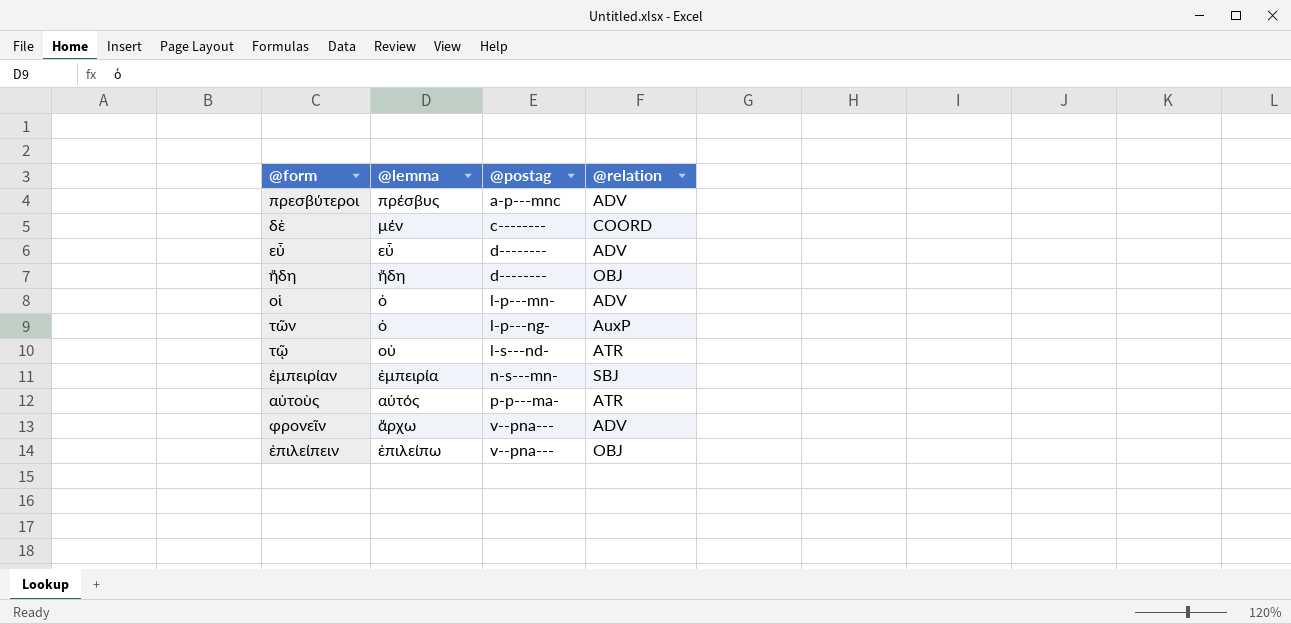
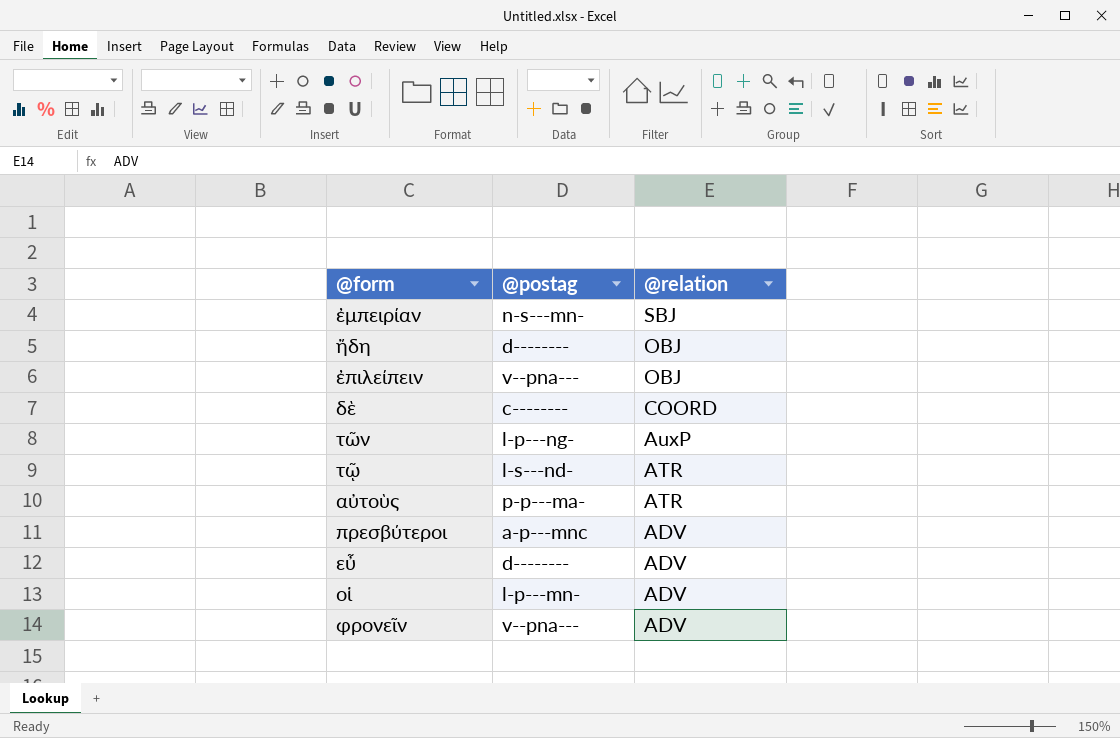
row order: @postag ascending -> @relation descending
column @lemma | position: 2 -> none

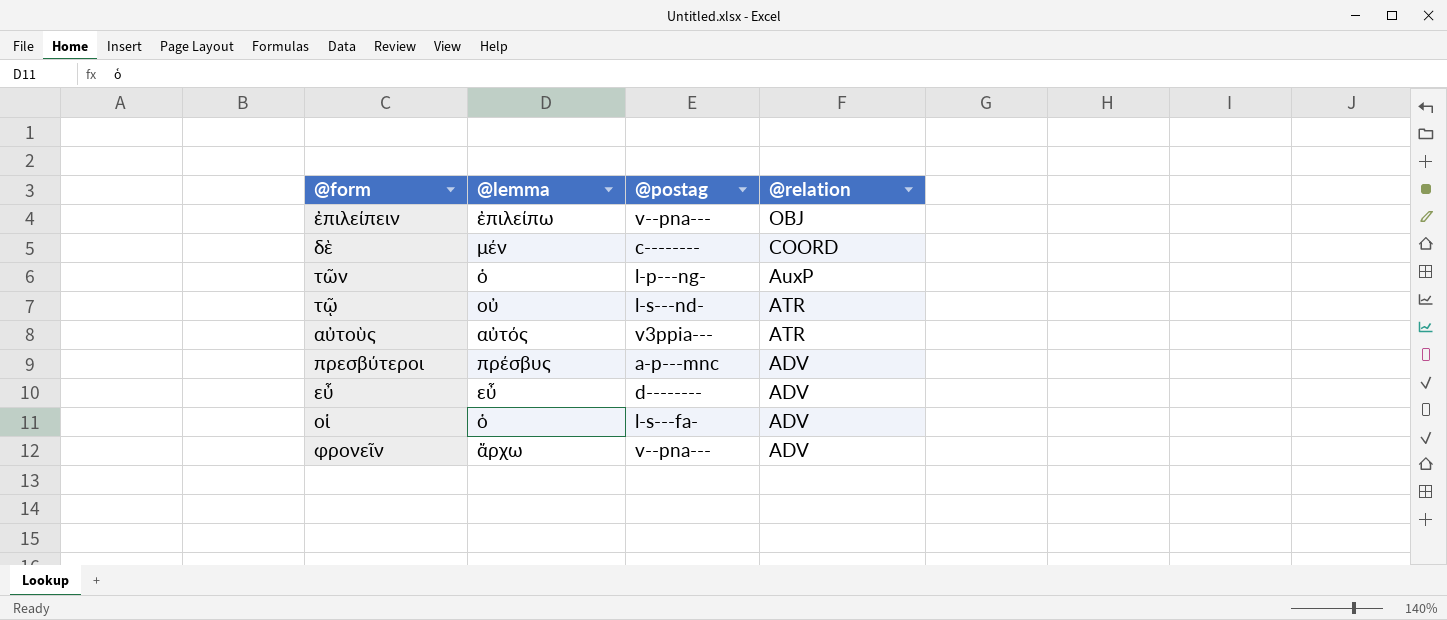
column @lemma | position: none -> 2
row ἐμπειρίαν: n-s---mn- | SBJ -> none
row ἤδη: d-------- | OBJ -> none
αὐτοὺς | @postag: p-p---ma- -> v3ppia---
οἱ | @postag: l-p---mn- -> l-s---fa-

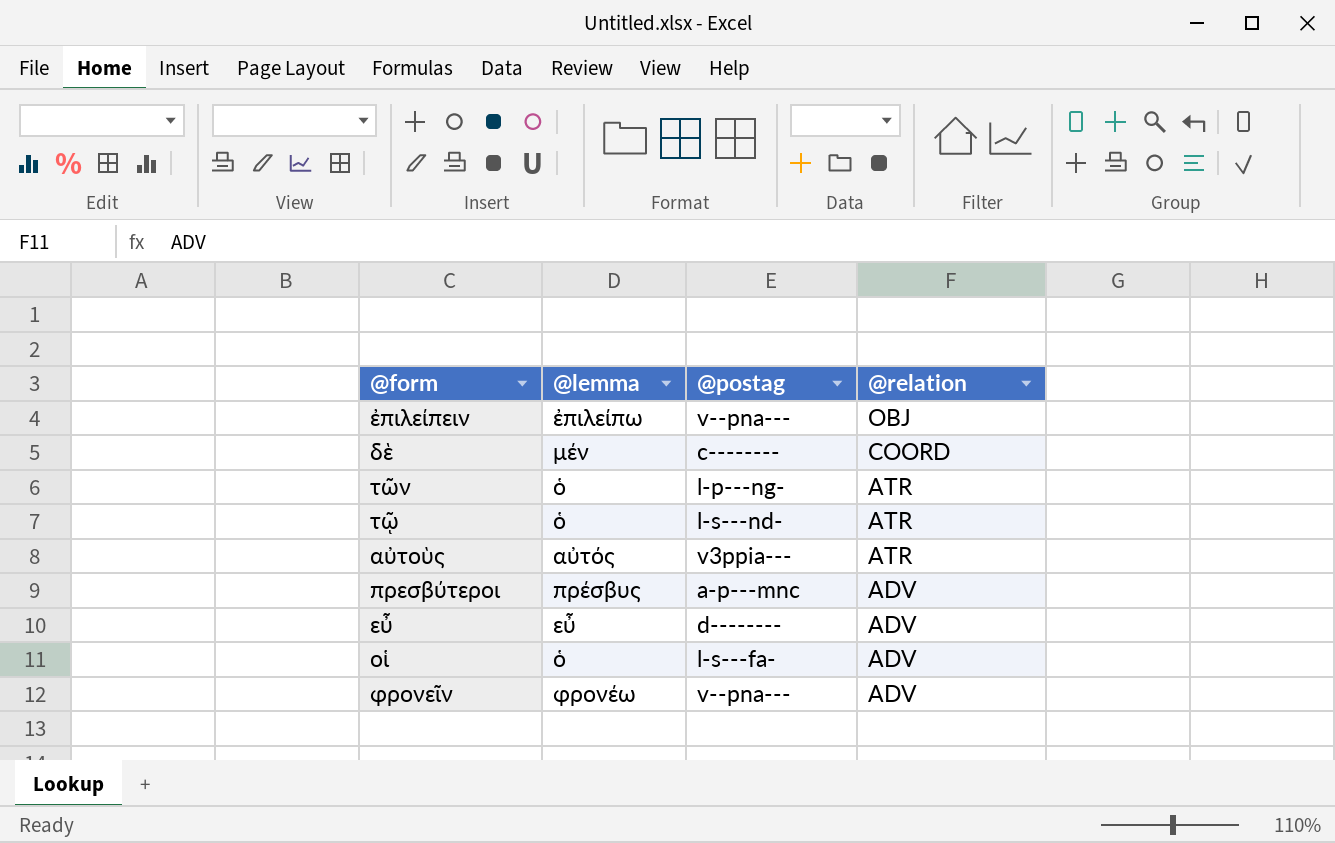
τῶν | @relation: AuxP -> ATR
τῷ | @lemma: οὐ -> ὁ
φρονεῖν | @lemma: ἄρχω -> φρονέω

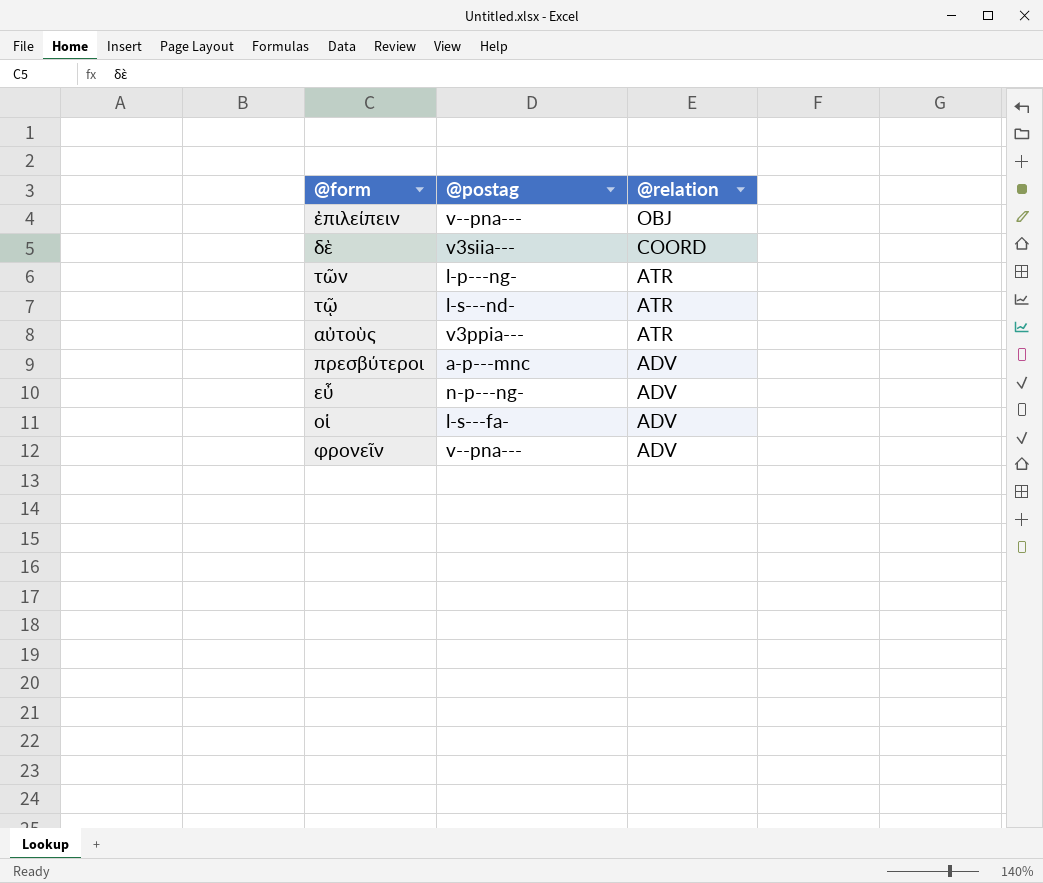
column @lemma | position: 2 -> none
δὲ | @postag: c-------- -> v3siia---
εὖ | @postag: d-------- -> n-p---ng-

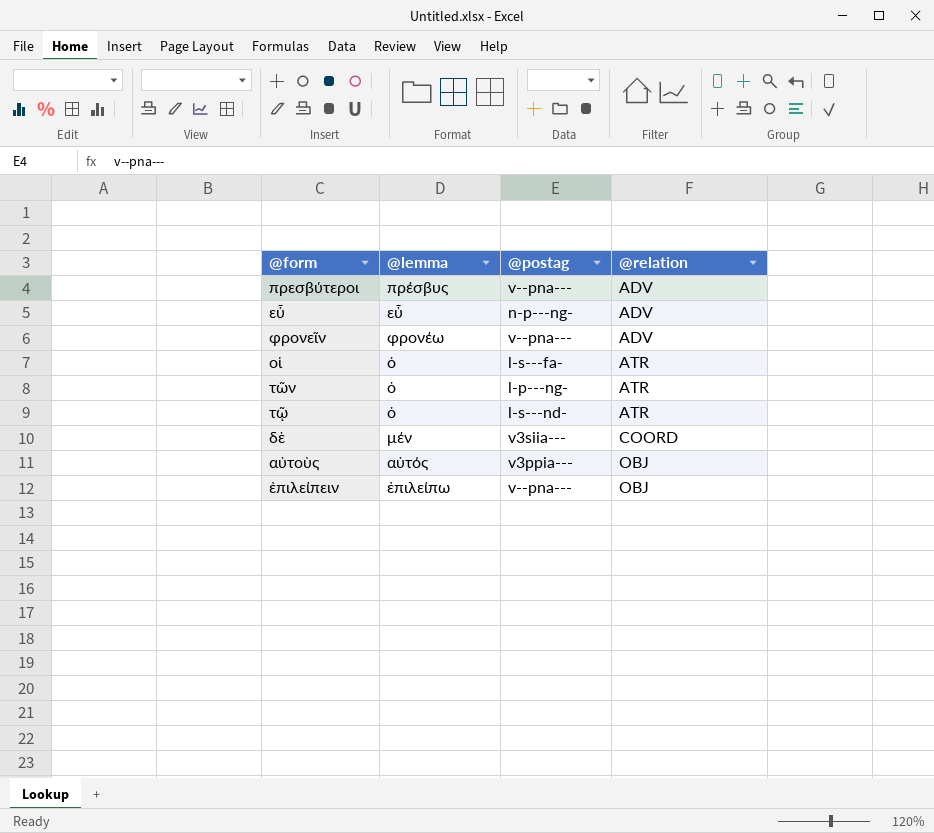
row order: @relation descending -> @relation ascending
column @lemma | position: none -> 2
πρεσβύτεροι | @postag: a-p---mnc -> v--pna---
οἱ | @relation: ADV -> ATR
αὐτοὺς | @relation: ATR -> OBJ

